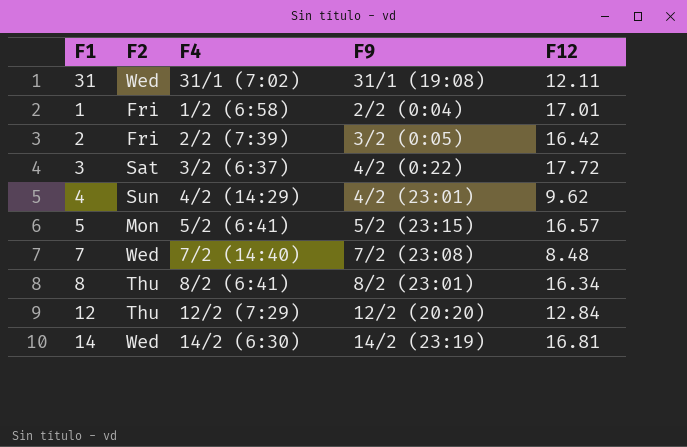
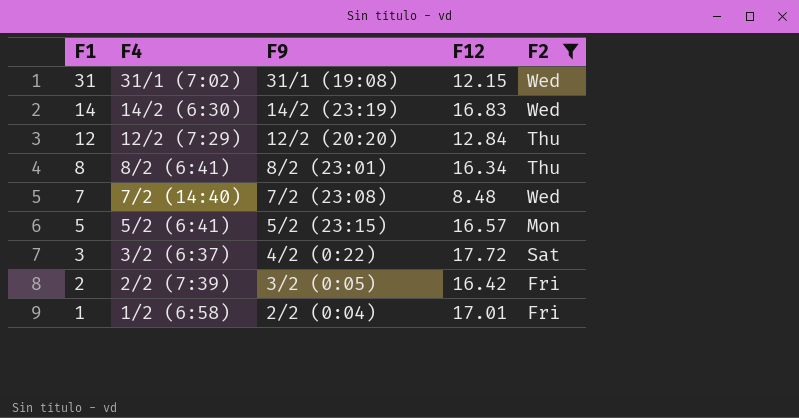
filter: none -> F2 != Sun
row order: none -> F1 descending
column F2 | position: 2 -> 5
31 | F12: 12.11 -> 12.15
14 | F12: 16.81 -> 16.83

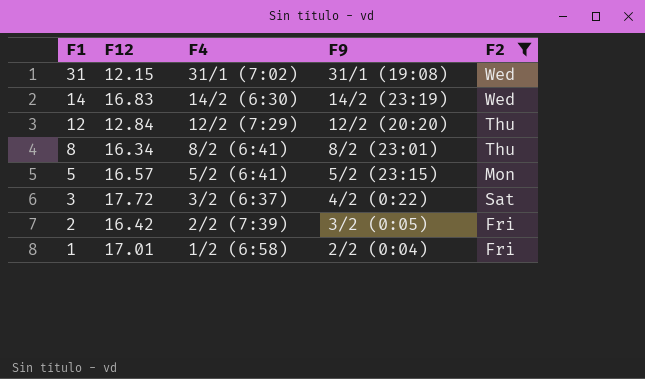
column F12 | position: 4 -> 2
row 7: 7/2 (14:40) | 7/2 (23:08) | 8.48 | Wed -> none

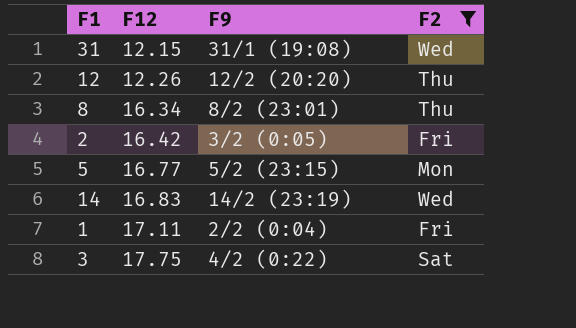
row order: F1 descending -> F12 ascending
column F4 | position: 3 -> none
12 | F12: 12.84 -> 12.26
5 | F12: 16.57 -> 16.77
1 | F12: 17.01 -> 17.11
3 | F12: 17.72 -> 17.75

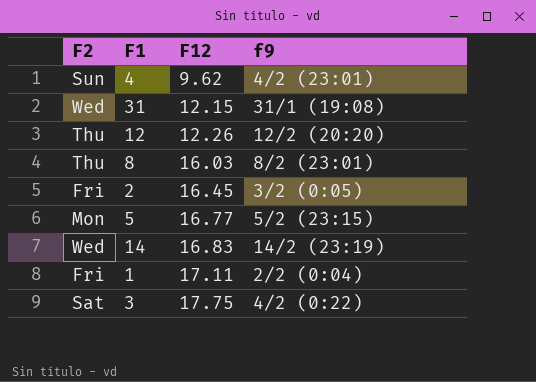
filter: F2 != Sun -> none
column F2 | position: 4 -> 1
column name: F9 -> f9
8 | F12: 16.34 -> 16.03
2 | F12: 16.42 -> 16.45

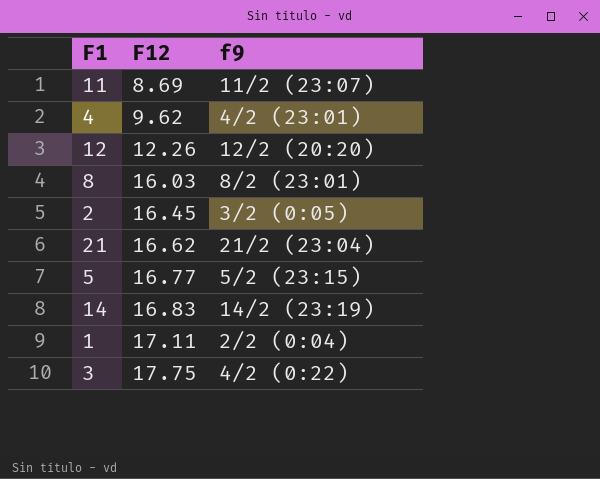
column F2 | position: 1 -> none
row 31: Wed | 12.15 | 31/1 (19:08) -> none
row 11: none -> 8.69 | 11/2 (23:07)
row 21: none -> 16.62 | 21/2 (23:04)

